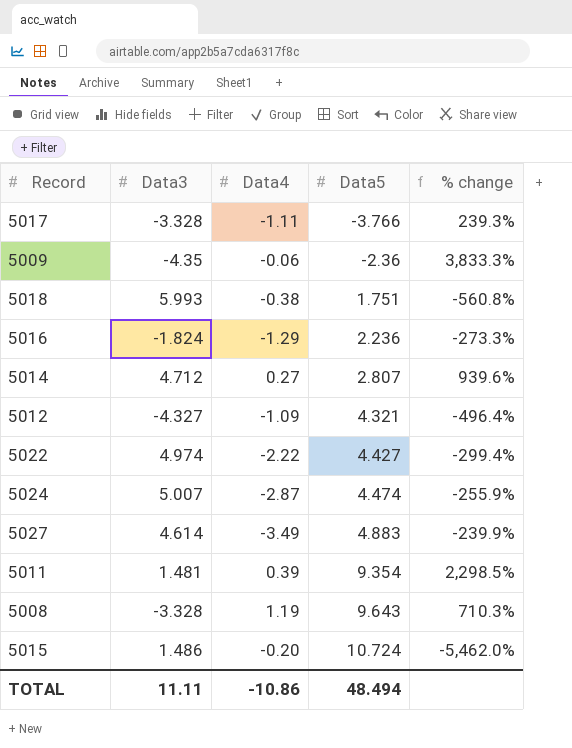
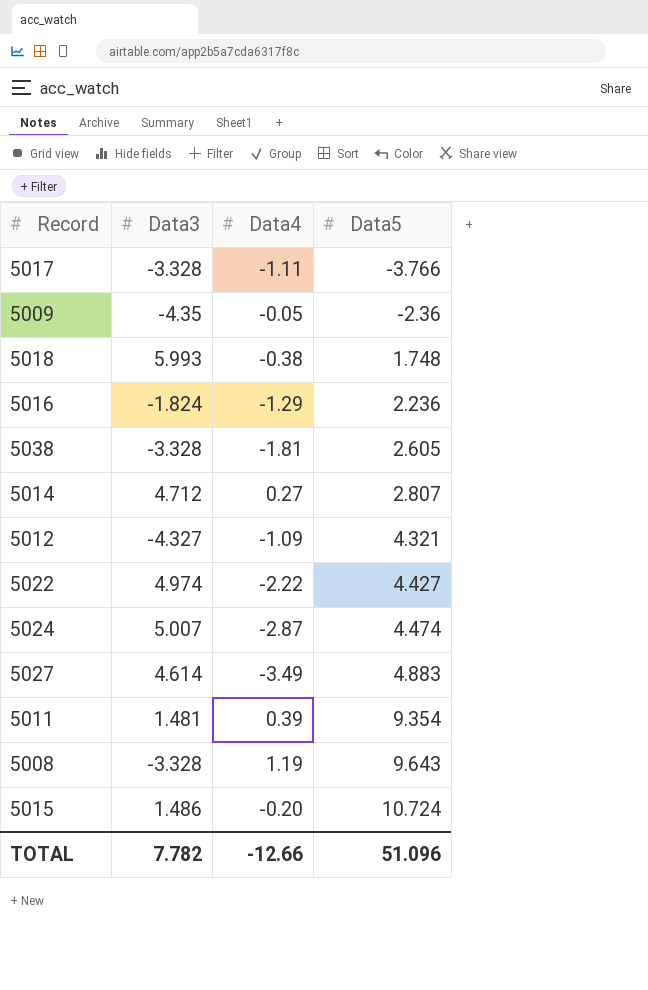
column % change | formula: ([Data5] - [Data4]) / [Data4] -> none
5009 | Data4: -0.06 -> -0.05
5018 | Data5: 1.751 -> 1.748
row 5038: none -> -3.328 | -1.81 | 2.605
TOTAL | Data3: 11.11 -> 7.782
TOTAL | Data4: -10.86 -> -12.66
TOTAL | Data5: 48.494 -> 51.096

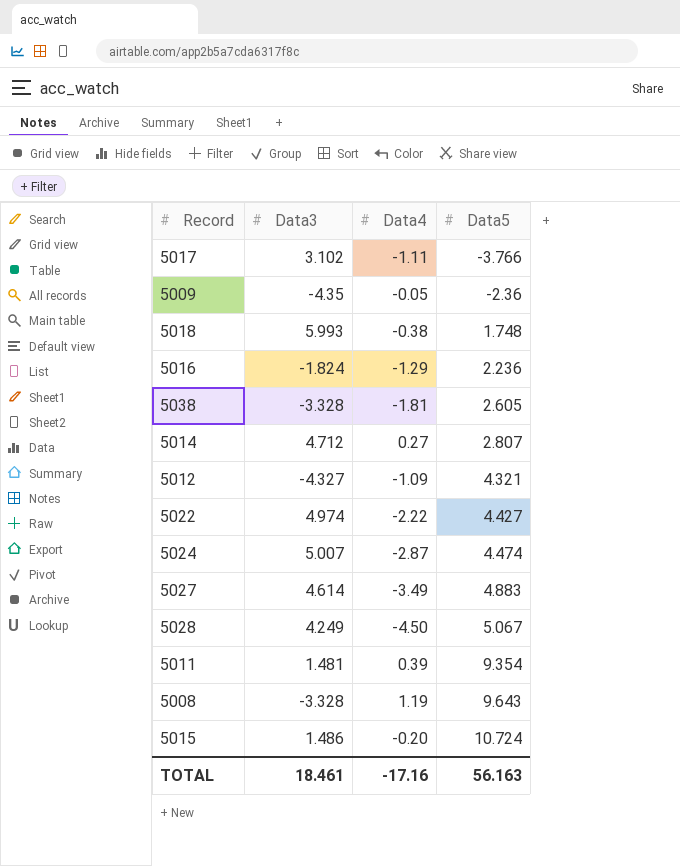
5017 | Data3: -3.328 -> 3.102
row 5028: none -> 4.249 | -4.50 | 5.067
TOTAL | Data3: 7.782 -> 18.461
TOTAL | Data4: -12.66 -> -17.16
TOTAL | Data5: 51.096 -> 56.163

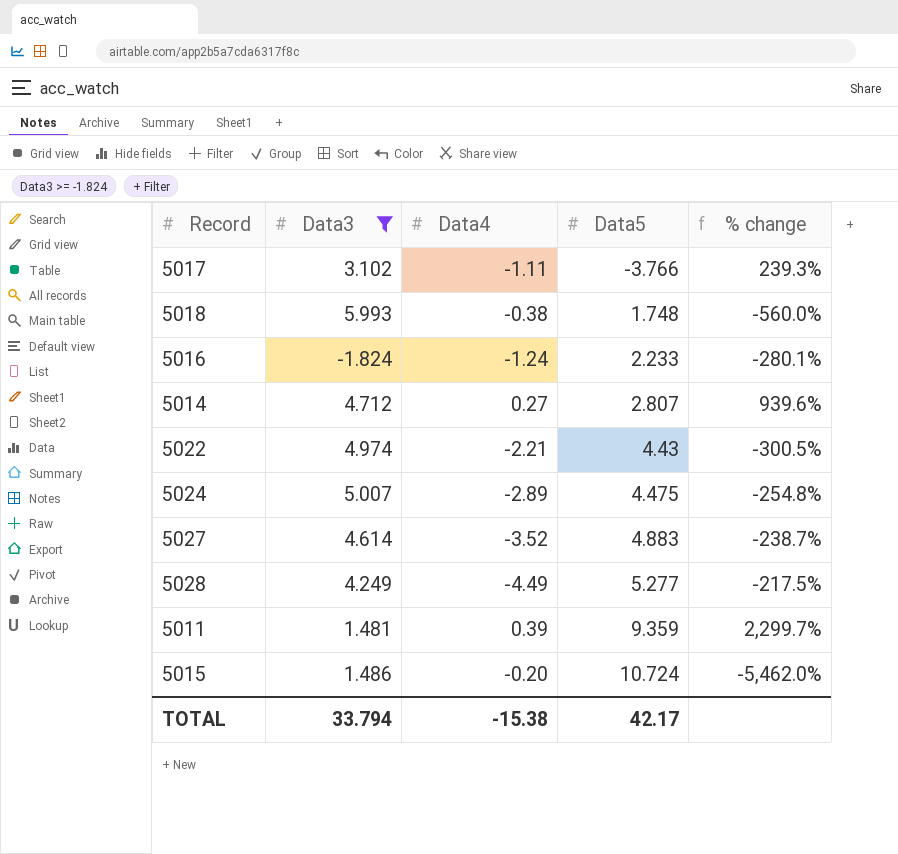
filter: none -> Data3 >= -1.824
column % change | formula: none -> ([Data5] - [Data4]) / [Data4]
5016 | Data4: -1.29 -> -1.24
5016 | Data5: 2.236 -> 2.233
5022 | Data4: -2.22 -> -2.21
5022 | Data5: 4.427 -> 4.43
5024 | Data4: -2.87 -> -2.89
5024 | Data5: 4.474 -> 4.475
5027 | Data4: -3.49 -> -3.52
5028 | Data4: -4.50 -> -4.49
5028 | Data5: 5.067 -> 5.277
5011 | Data5: 9.354 -> 9.359
TOTAL | Data3: 18.461 -> 33.794
TOTAL | Data4: -17.16 -> -15.38
TOTAL | Data5: 56.163 -> 42.17

